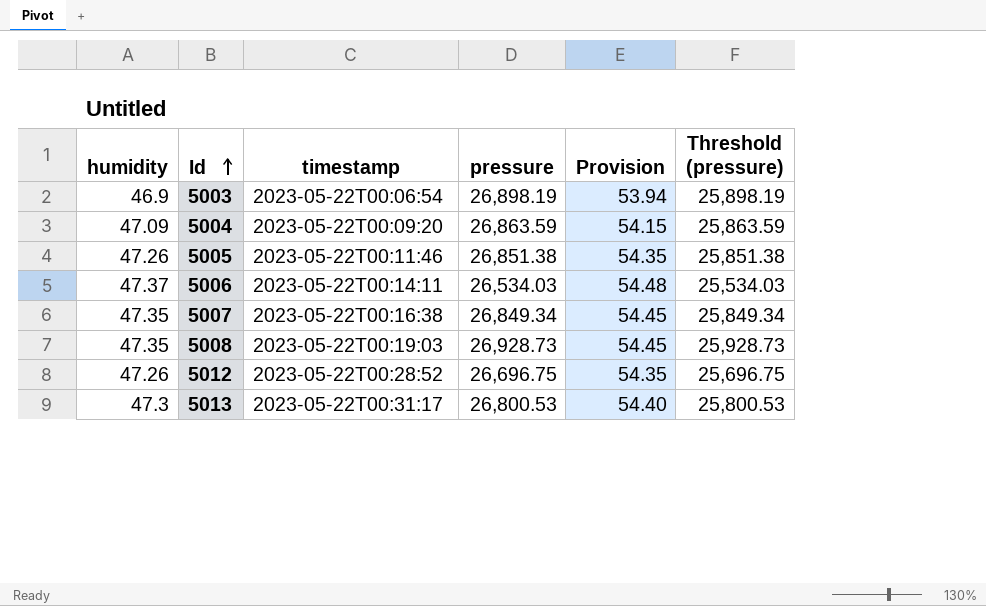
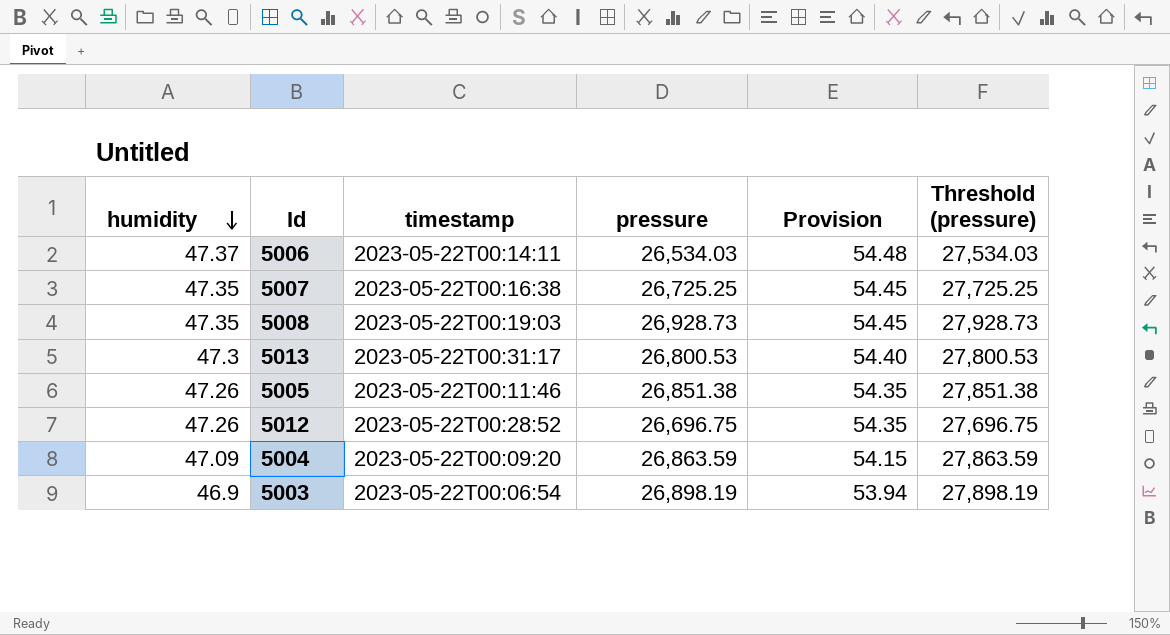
row order: Id ascending -> humidity descending
column Threshold (pressure) | formula: [pressure] - 1000 -> [pressure] + 1000
5007 | pressure: 26,849.34 -> 26,725.25

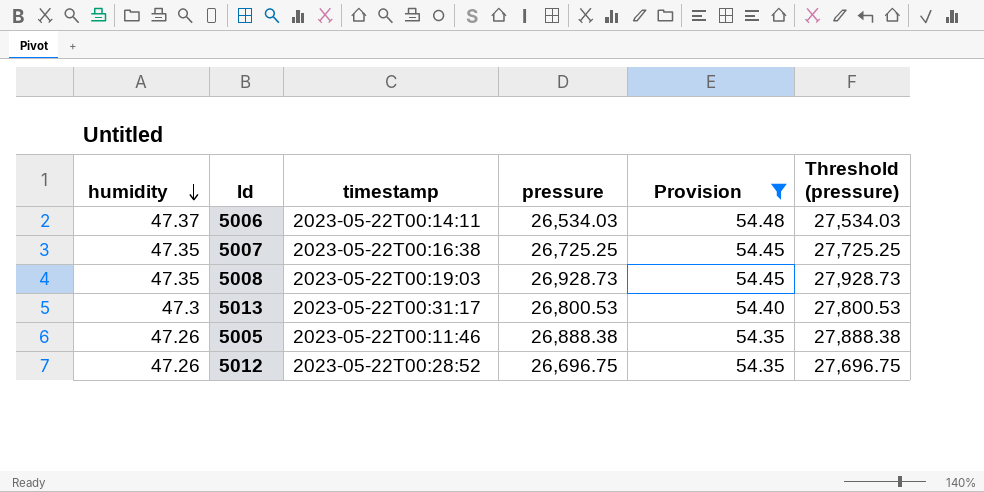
filter: none -> Provision >= 54.35
5005 | pressure: 26,851.38 -> 26,888.38
5005 | Threshold (pressure): 27,851.38 -> 27,888.38

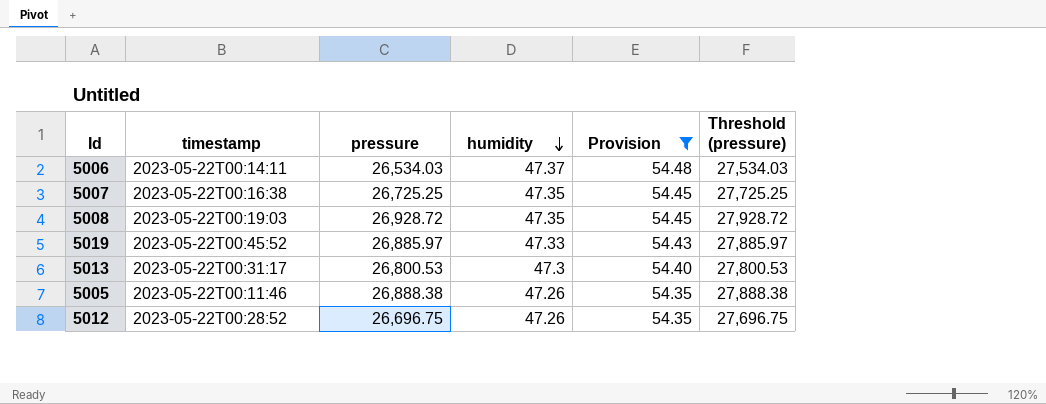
column humidity | position: 1 -> 4
5008 | pressure: 26,928.73 -> 26,928.72
5008 | Threshold (pressure): 27,928.73 -> 27,928.72
row 5019: none -> 2023-05-22T00:45:52 | 26,885.97 | 47.33 | 54.43 | 27,885.97

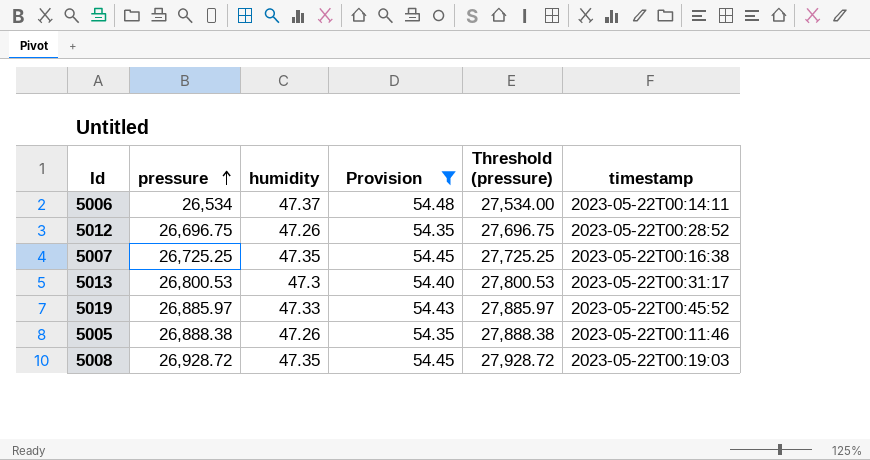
row order: humidity descending -> pressure ascending
column timestamp | position: 2 -> 6
5006 | pressure: 26,534.03 -> 26,534
5006 | Threshold (pressure): 27,534.03 -> 27,534.00

